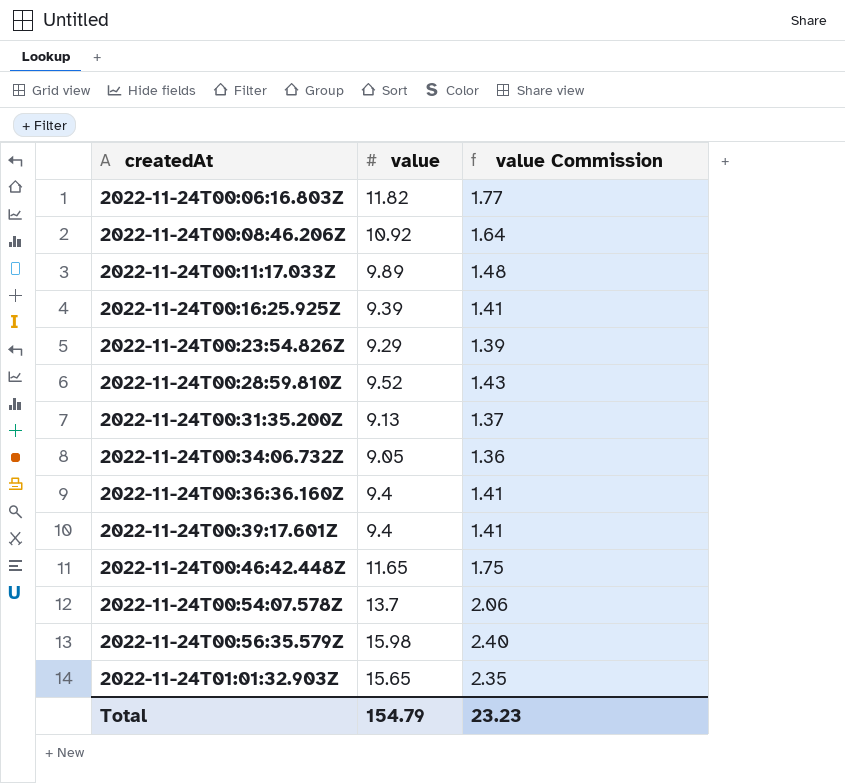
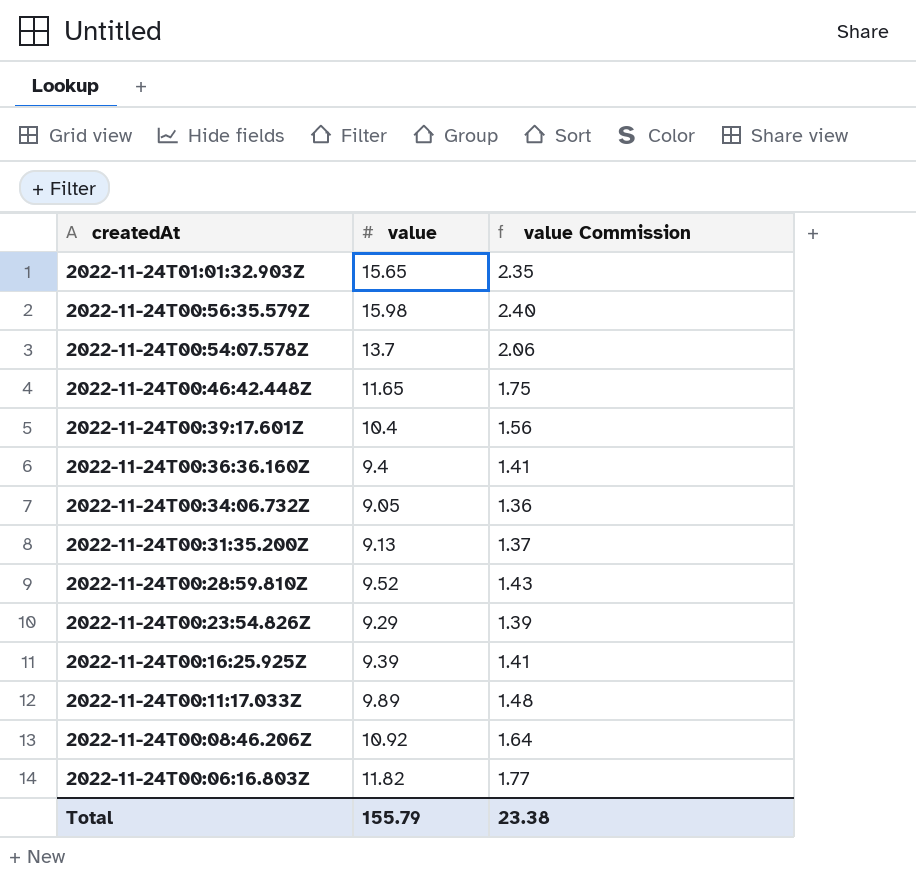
row order: createdAt ascending -> createdAt descending
2022-11-24T00:39:17.601Z | value: 9.4 -> 10.4
2022-11-24T00:39:17.601Z | value Commission: 1.41 -> 1.56
Total | value: 154.79 -> 155.79
Total | value Commission: 23.23 -> 23.38

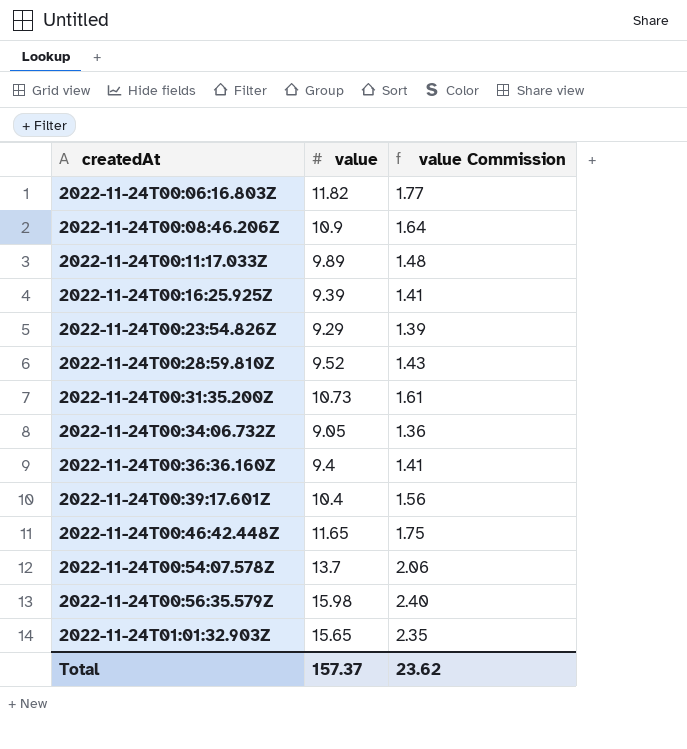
row order: createdAt descending -> createdAt ascending
2022-11-24T00:08:46.206Z | value: 10.92 -> 10.9
2022-11-24T00:31:35.200Z | value: 9.13 -> 10.73
2022-11-24T00:31:35.200Z | value Commission: 1.37 -> 1.61
Total | value: 155.79 -> 157.37
Total | value Commission: 23.38 -> 23.62

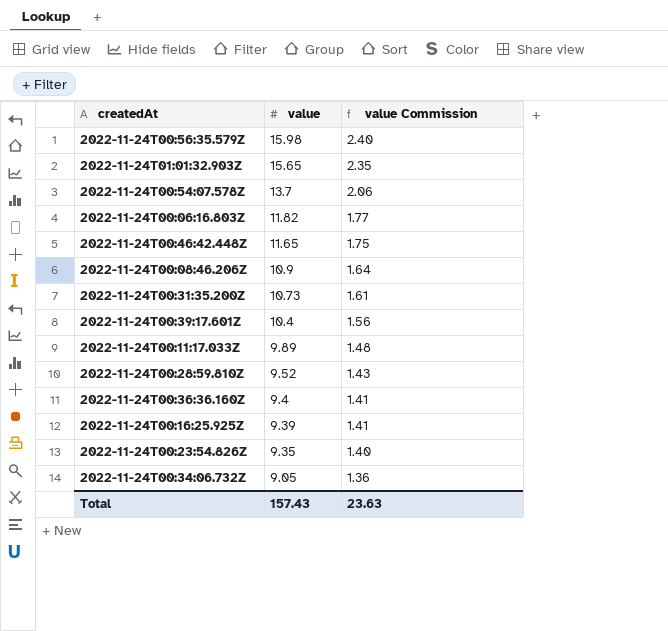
row order: createdAt ascending -> value descending
2022-11-24T00:23:54.826Z | value: 9.29 -> 9.35
2022-11-24T00:23:54.826Z | value Commission: 1.39 -> 1.40
Total | value: 157.37 -> 157.43
Total | value Commission: 23.62 -> 23.63

